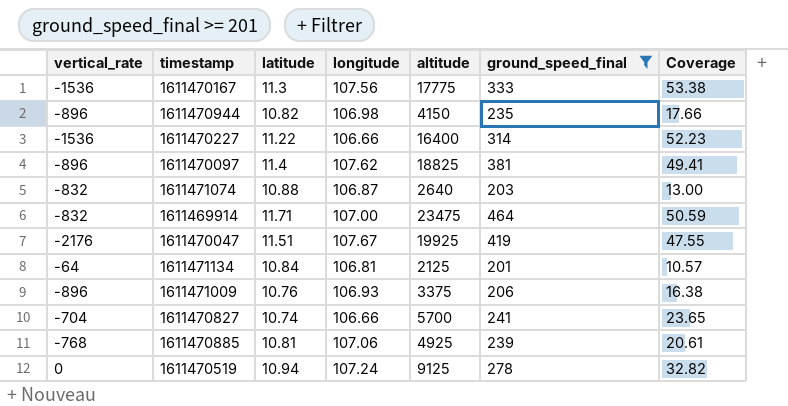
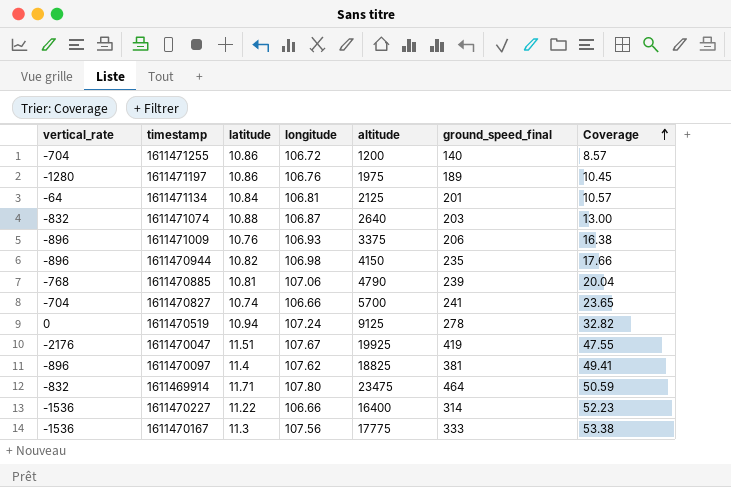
filter: ground_speed_final >= 201 -> none
row order: none -> Coverage ascending
1611470885 | altitude: 4925 -> 4790
1611470885 | Coverage: 20.61 -> 20.04
1611469914 | longitude: 107.00 -> 107.80

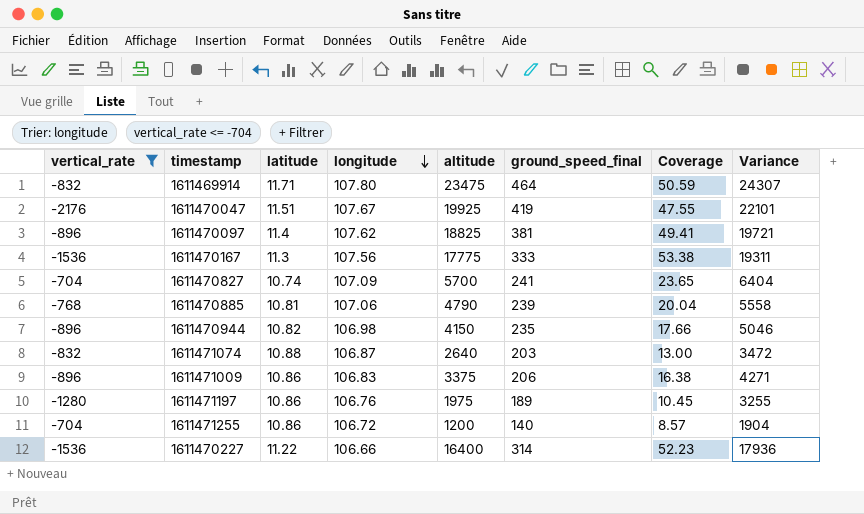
filter: none -> vertical_rate <= -704
row order: Coverage ascending -> longitude descending
column Variance | formula: none -> [altitude] - [vertical_rate]
1611470827 | longitude: 106.66 -> 107.09
1611471009 | latitude: 10.76 -> 10.86
1611471009 | longitude: 106.93 -> 106.83

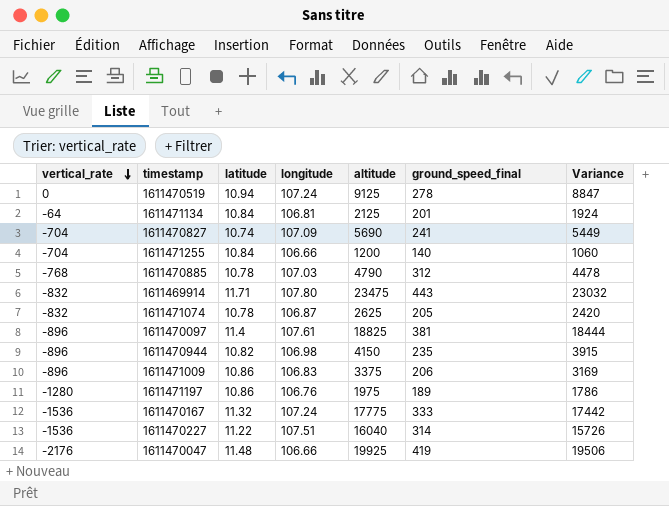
filter: vertical_rate <= -704 -> none
row order: longitude descending -> vertical_rate descending
column Coverage | formula: [altitude] / [ground_speed_final] -> none
column Variance | formula: [altitude] - [vertical_rate] -> [altitude] - [ground_speed_final]
1611470827 | altitude: 5700 -> 5690
1611471255 | latitude: 10.86 -> 10.84
1611471255 | longitude: 106.72 -> 106.66
1611470885 | latitude: 10.81 -> 10.78
1611470885 | longitude: 107.06 -> 107.03
1611470885 | ground_speed_final: 239 -> 312
1611469914 | ground_speed_final: 464 -> 443
1611471074 | latitude: 10.88 -> 10.78
1611471074 | altitude: 2640 -> 2625
1611471074 | ground_speed_final: 203 -> 205
1611470097 | longitude: 107.62 -> 107.61
1611470167 | latitude: 11.3 -> 11.32
1611470167 | longitude: 107.56 -> 107.24
1611470227 | longitude: 106.66 -> 107.51
1611470227 | altitude: 16400 -> 16040
1611470047 | latitude: 11.51 -> 11.48
1611470047 | longitude: 107.67 -> 106.66

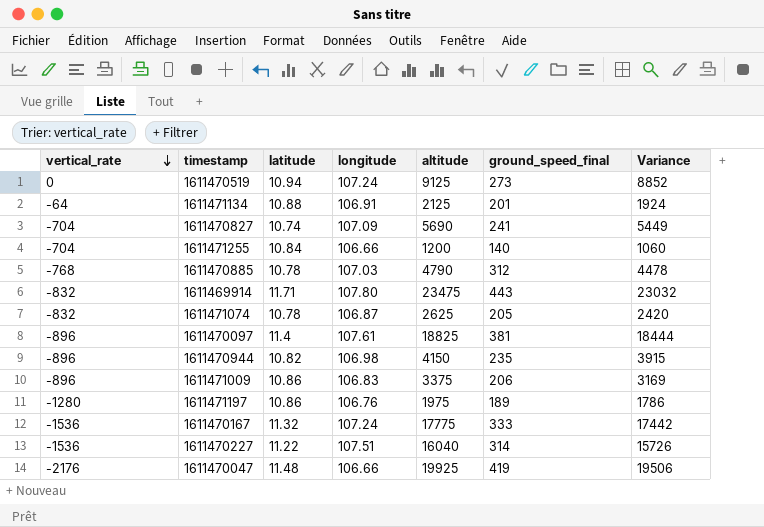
1611470519 | ground_speed_final: 278 -> 273
1611470519 | Variance: 8847 -> 8852
1611471134 | latitude: 10.84 -> 10.88
1611471134 | longitude: 106.81 -> 106.91

